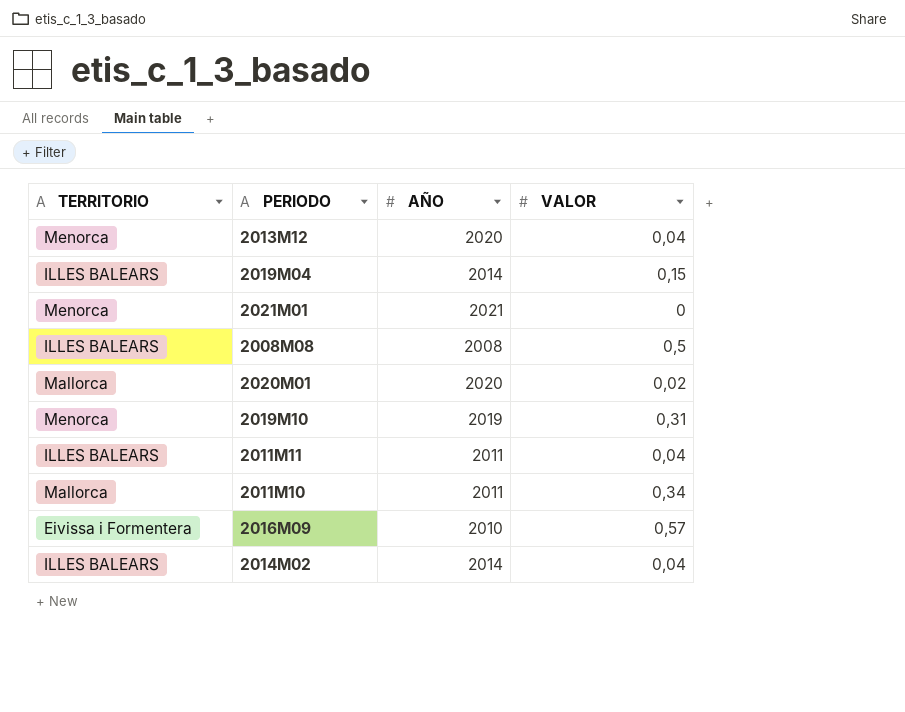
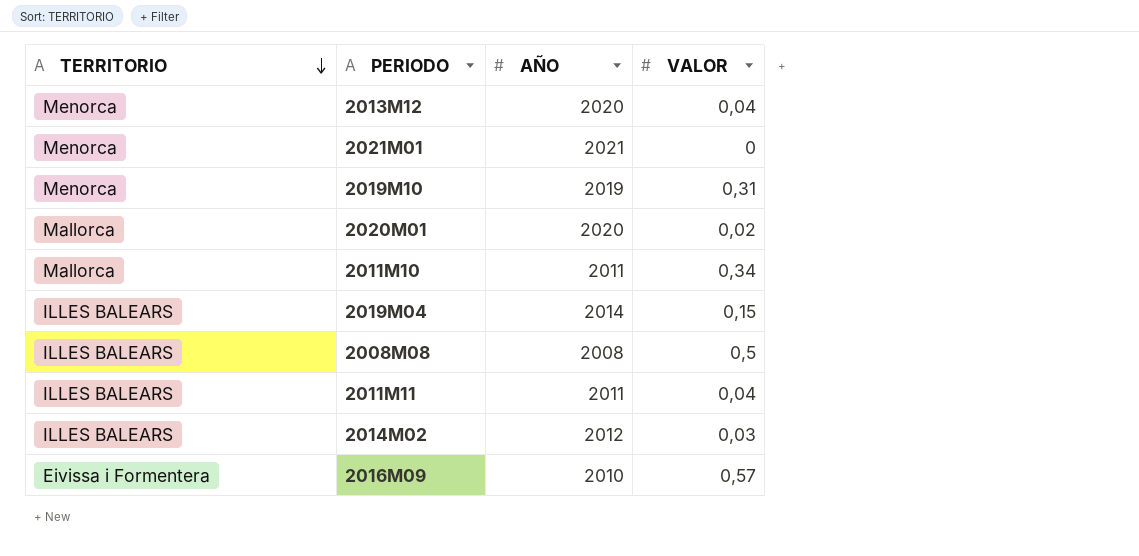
row order: none -> TERRITORIO descending
2014M02 | AÑO: 2014 -> 2012
2014M02 | VALOR: 0,04 -> 0,03

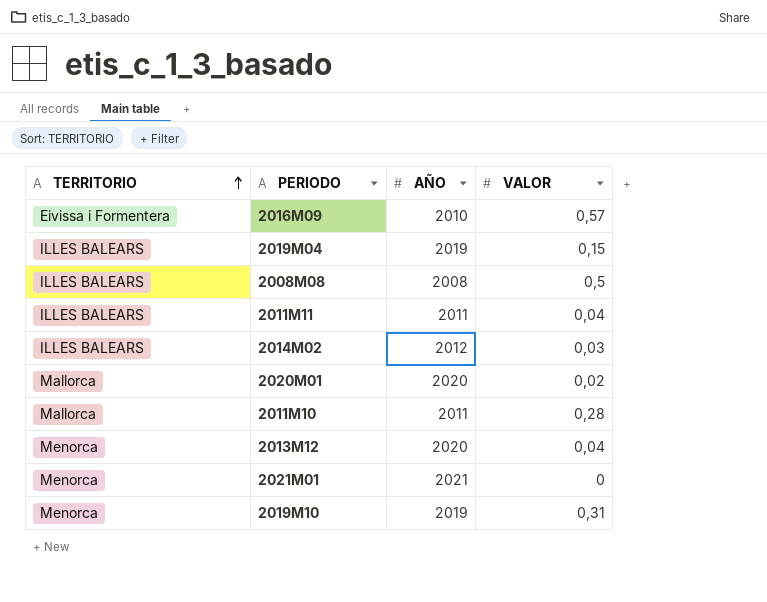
row order: TERRITORIO descending -> TERRITORIO ascending
2019M04 | AÑO: 2014 -> 2019
2011M10 | VALOR: 0,34 -> 0,28

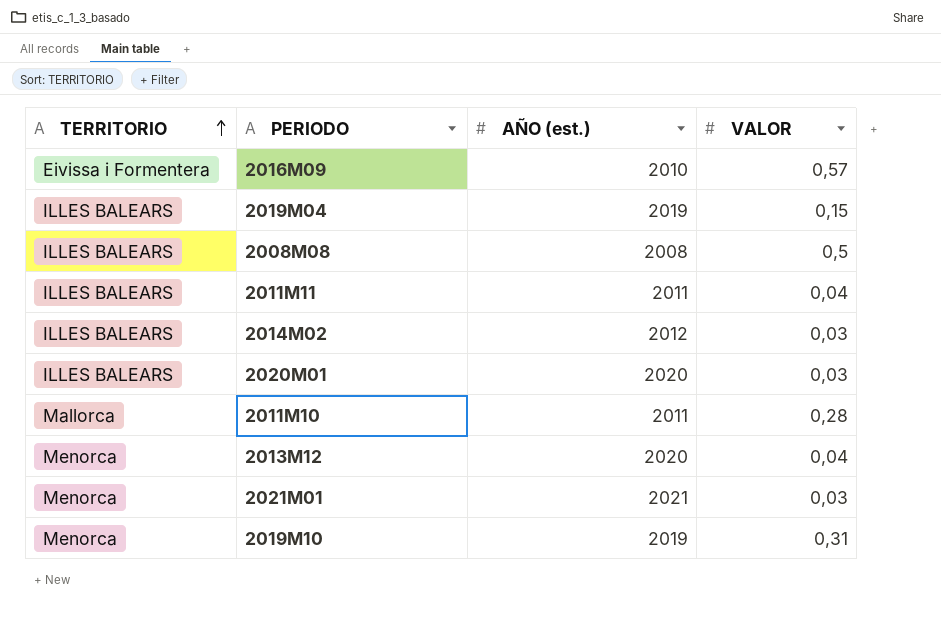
column name: AÑO -> AÑO (est.)
2020M01 | TERRITORIO: Mallorca -> ILLES BALEARS
2020M01 | VALOR: 0,02 -> 0,03
2021M01 | VALOR: 0 -> 0,03

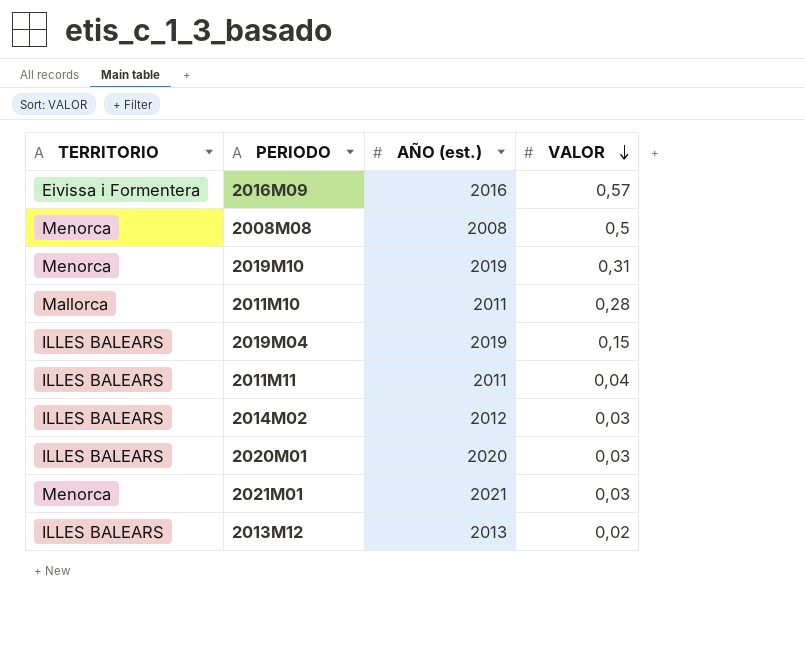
row order: TERRITORIO ascending -> VALOR descending
2016M09 | AÑO (est.): 2010 -> 2016
2008M08 | TERRITORIO: ILLES BALEARS -> Menorca
2013M12 | TERRITORIO: Menorca -> ILLES BALEARS
2013M12 | AÑO (est.): 2020 -> 2013
2013M12 | VALOR: 0,04 -> 0,02

